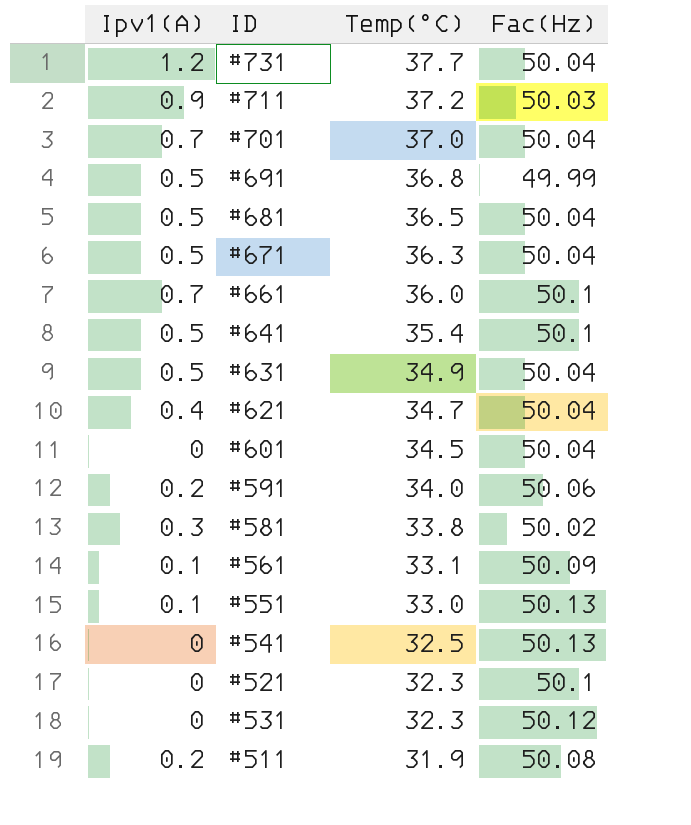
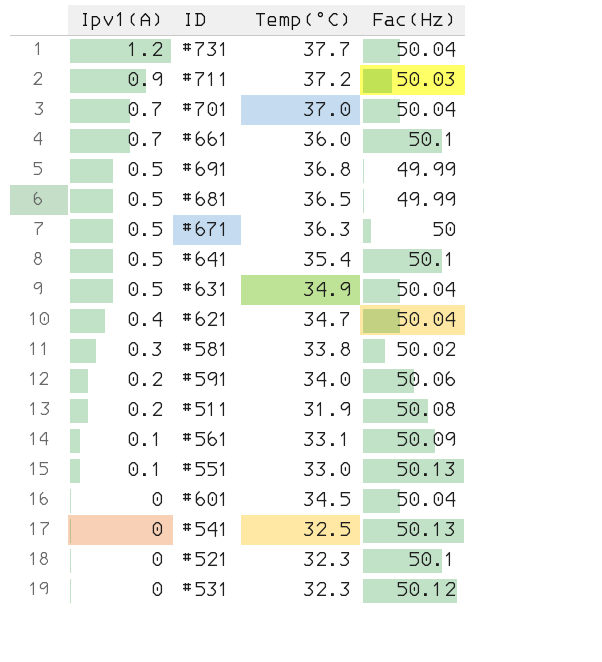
row order: Temp(°C) descending -> Ipv1(A) descending
#681 | Fac(Hz): 50.04 -> 49.99
#671 | Fac(Hz): 50.04 -> 50

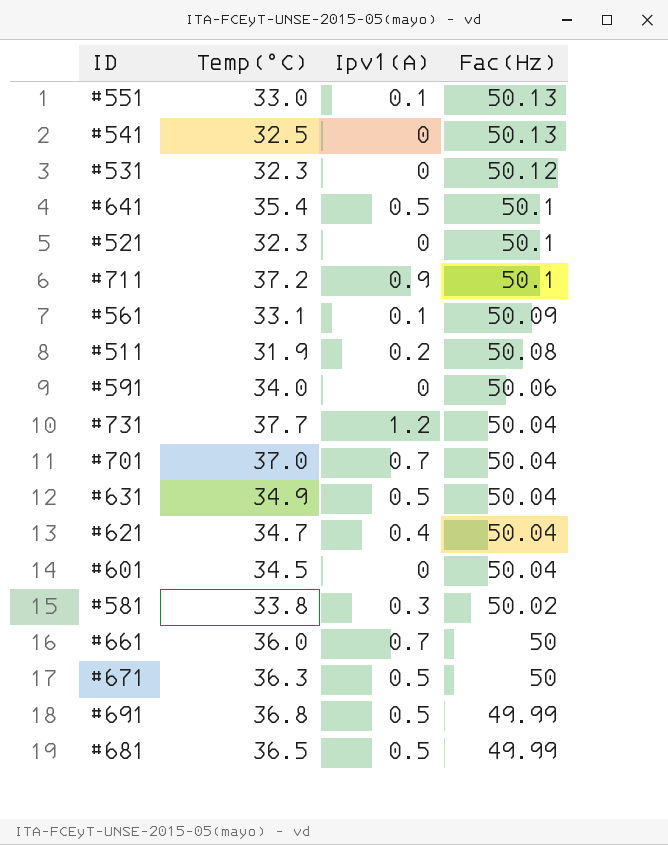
row order: Ipv1(A) descending -> Fac(Hz) descending
column Ipv1(A) | position: 1 -> 3
#711 | Fac(Hz): 50.03 -> 50.1
#591 | Ipv1(A): 0.2 -> 0
#661 | Fac(Hz): 50.1 -> 50

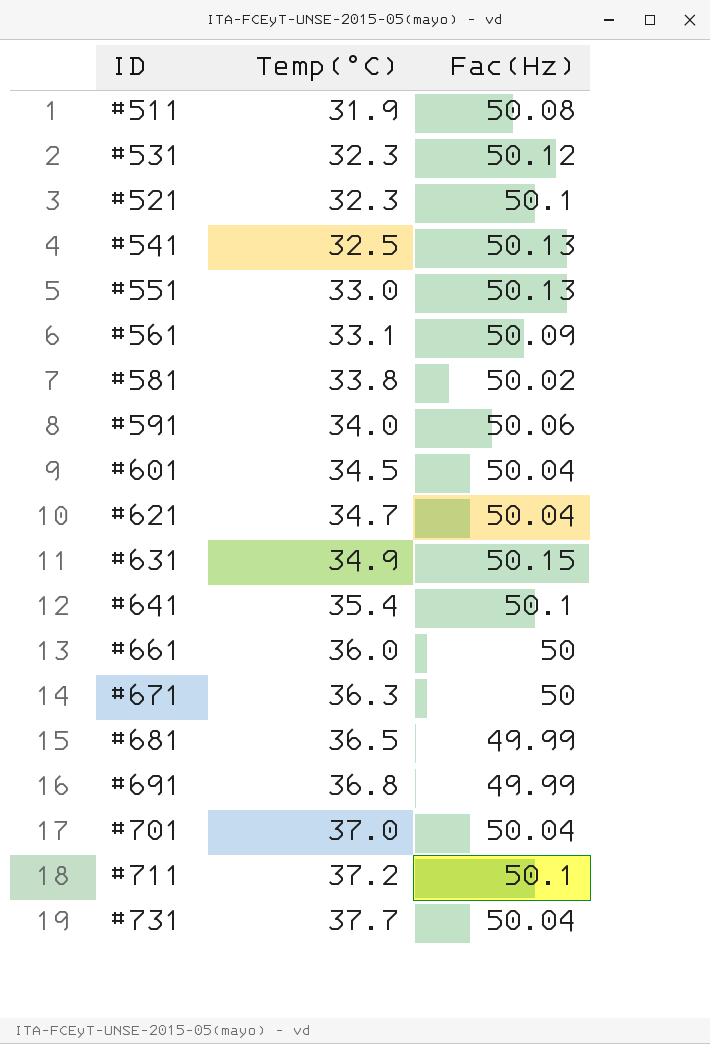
row order: Fac(Hz) descending -> Temp(°C) ascending
column Ipv1(A) | position: 3 -> none
#631 | Fac(Hz): 50.04 -> 50.15

